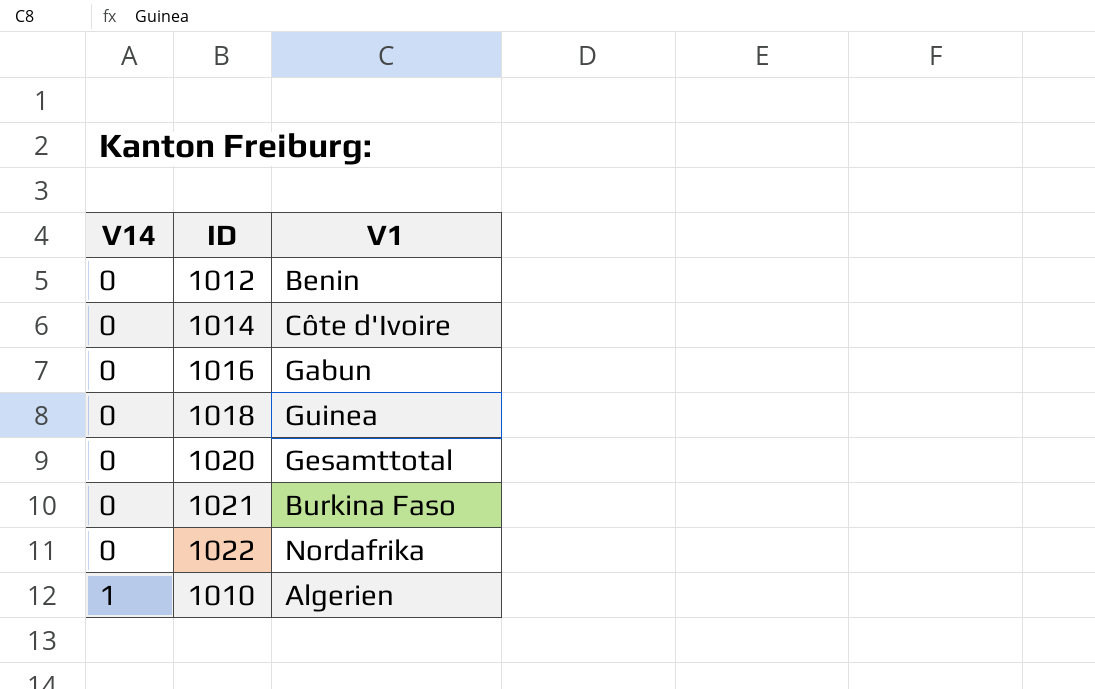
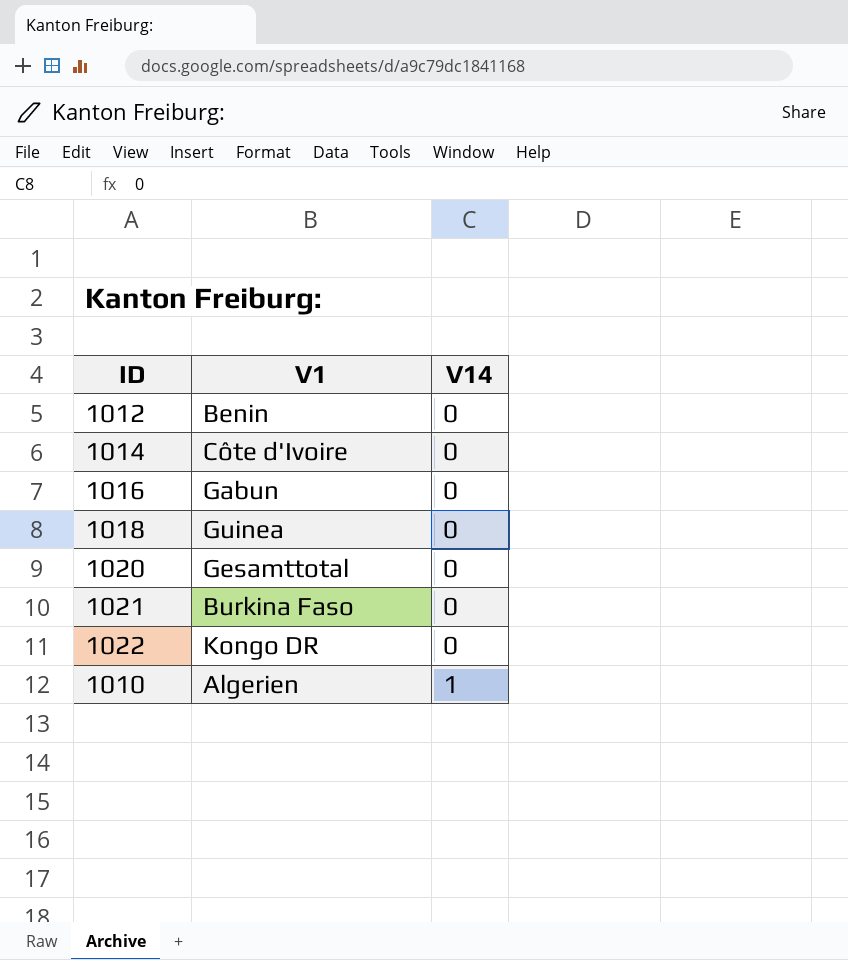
column V14 | position: 1 -> 3
1022 | V1: Nordafrika -> Kongo DR

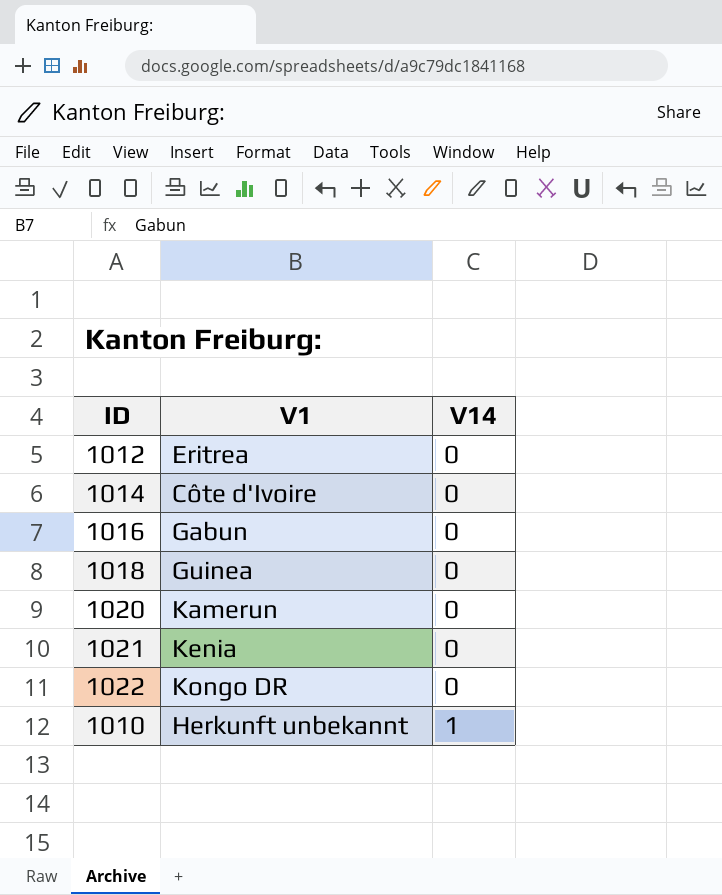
1012 | V1: Benin -> Eritrea
1020 | V1: Gesamttotal -> Kamerun
1021 | V1: Burkina Faso -> Kenia
1010 | V1: Algerien -> Herkunft unbekannt

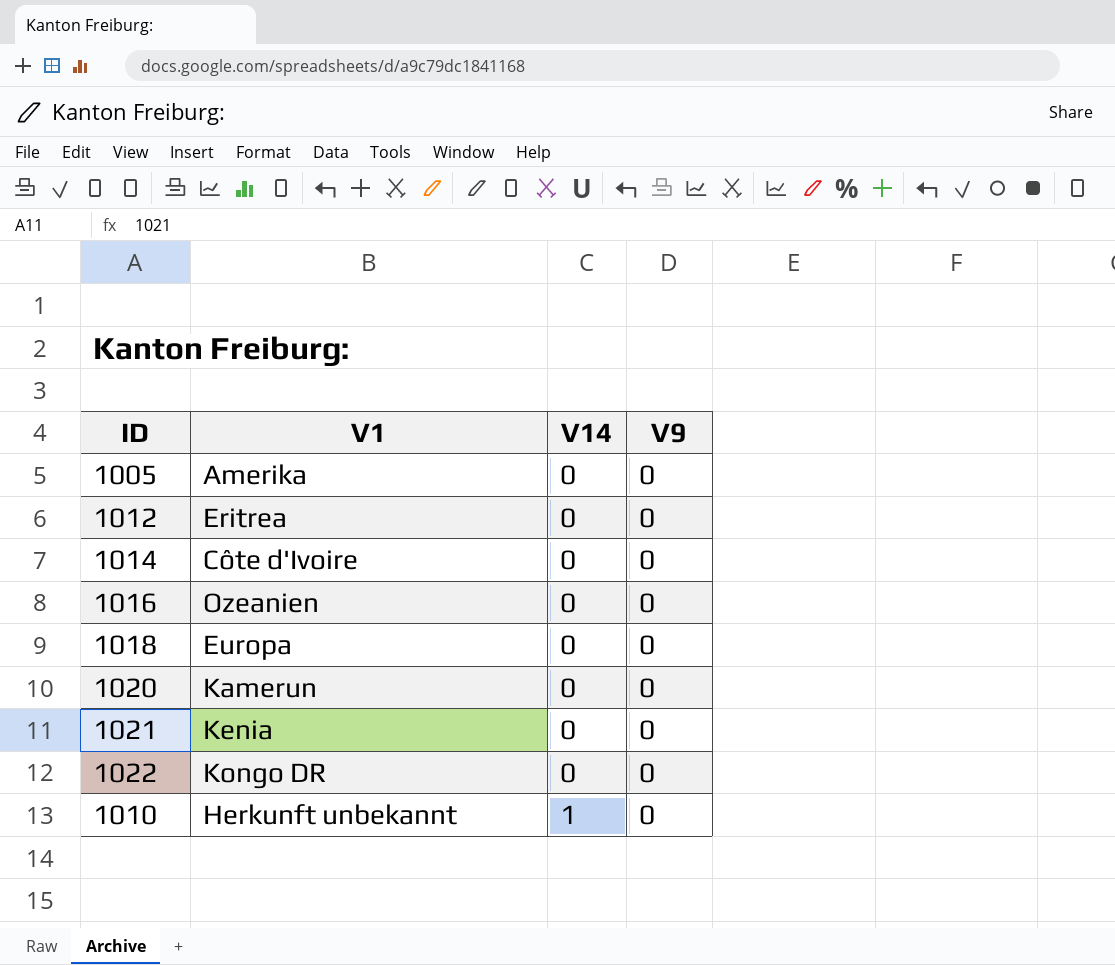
column V9 | position: none -> 4
row 1005: none -> Amerika | 0 | 0
1016 | V1: Gabun -> Ozeanien
1018 | V1: Guinea -> Europa

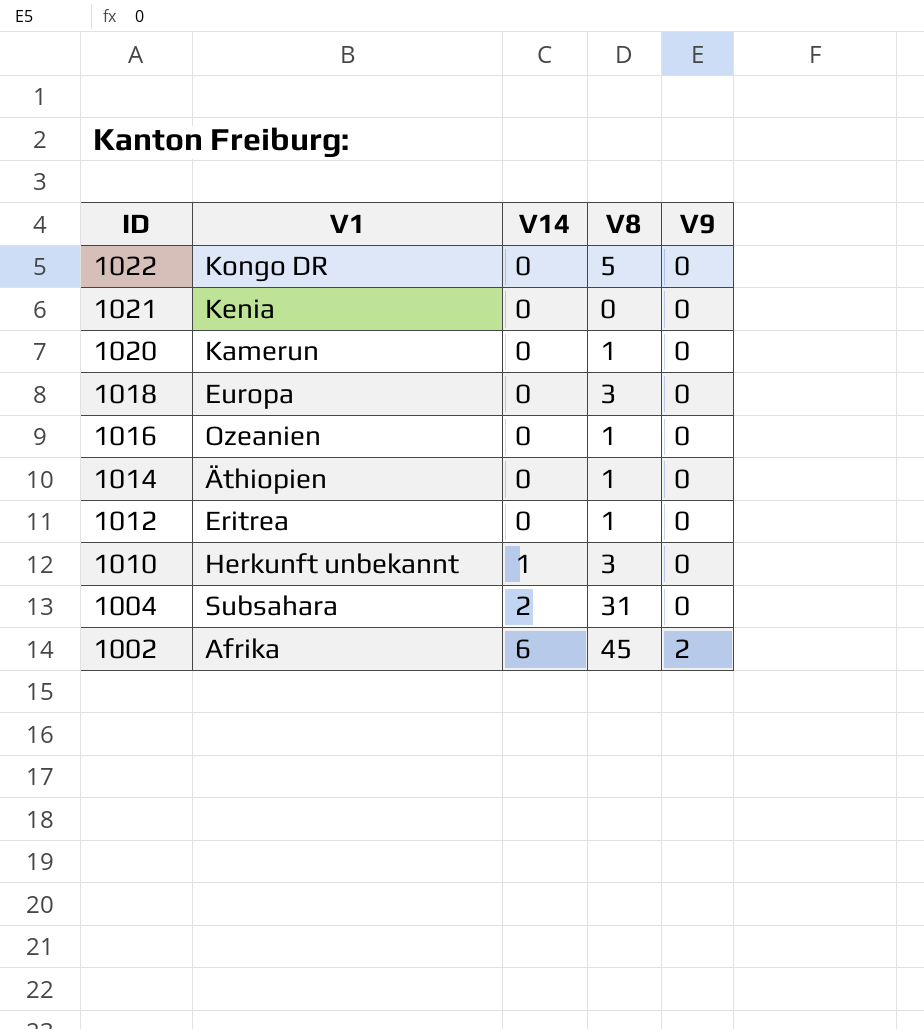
row order: V14 ascending -> ID descending
column V8 | position: none -> 4
row 1005: Amerika | 0 | 0 -> none
1014 | V1: Côte d'Ivoire -> Äthiopien
row 1004: none -> Subsahara | 2 | 31 | 0
row 1002: none -> Afrika | 6 | 45 | 2

